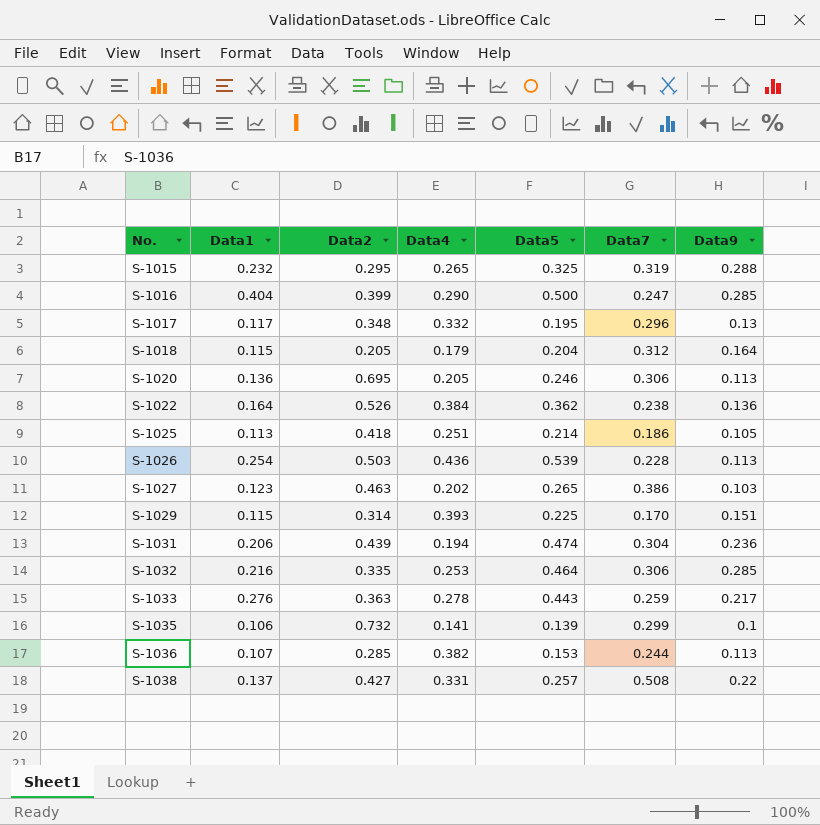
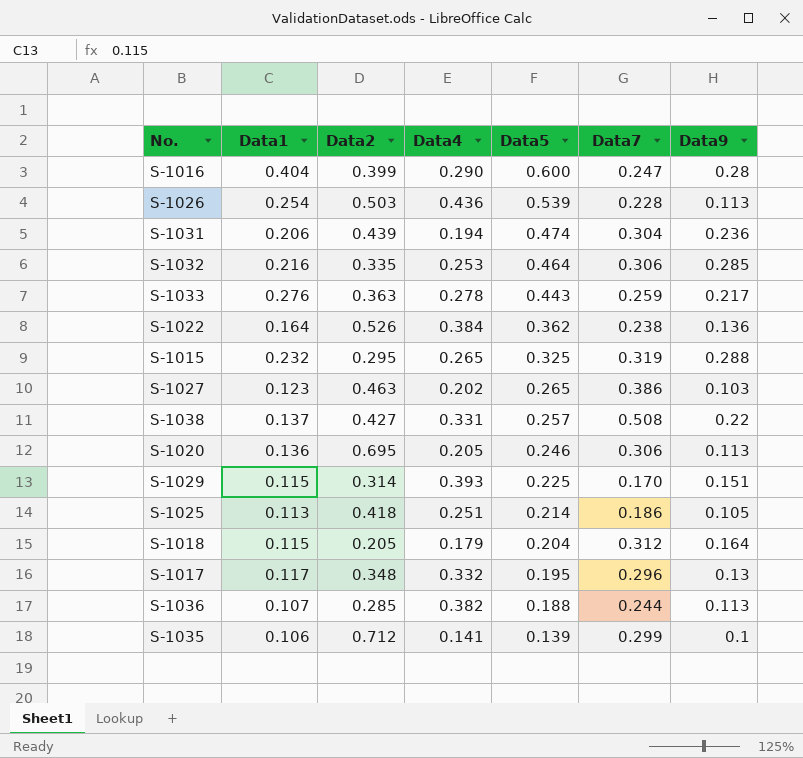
row order: No. ascending -> Data5 descending
S-1016 | Data5: 0.500 -> 0.600
S-1016 | Data9: 0.285 -> 0.28
S-1036 | Data5: 0.153 -> 0.188
S-1035 | Data2: 0.732 -> 0.712

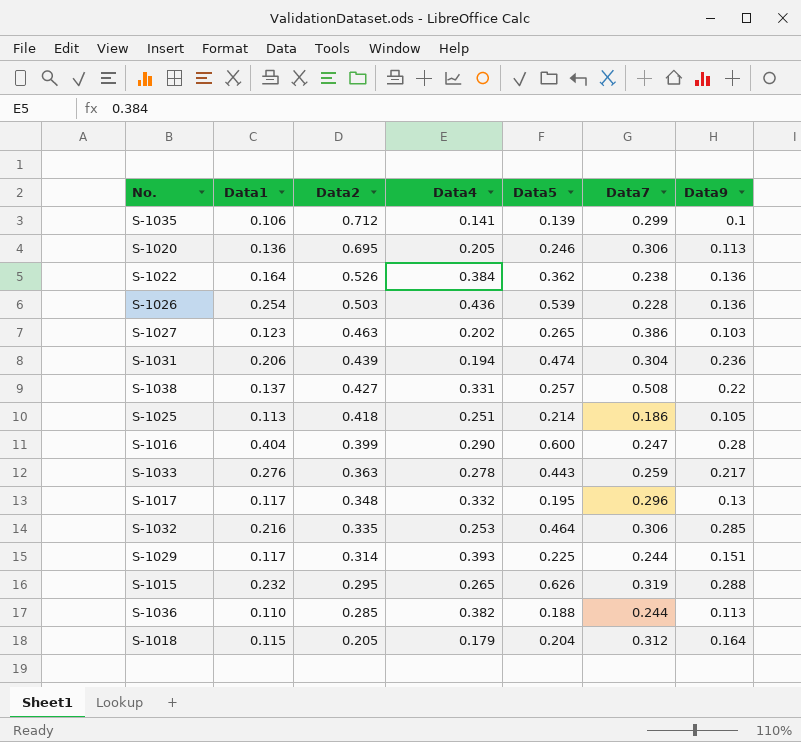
row order: Data5 descending -> Data2 descending
S-1026 | Data9: 0.113 -> 0.136
S-1029 | Data1: 0.115 -> 0.117
S-1029 | Data7: 0.170 -> 0.244
S-1015 | Data5: 0.325 -> 0.626
S-1036 | Data1: 0.107 -> 0.110

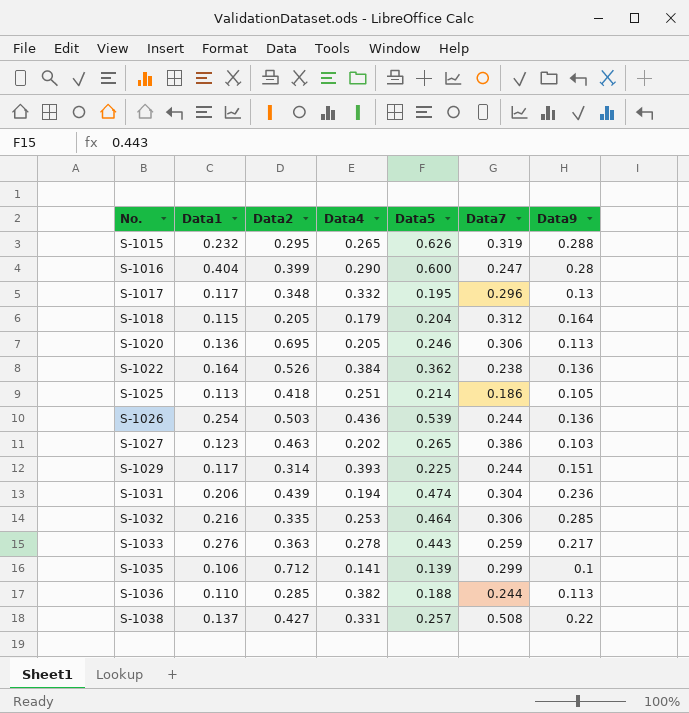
row order: Data2 descending -> No. ascending
S-1026 | Data7: 0.228 -> 0.244

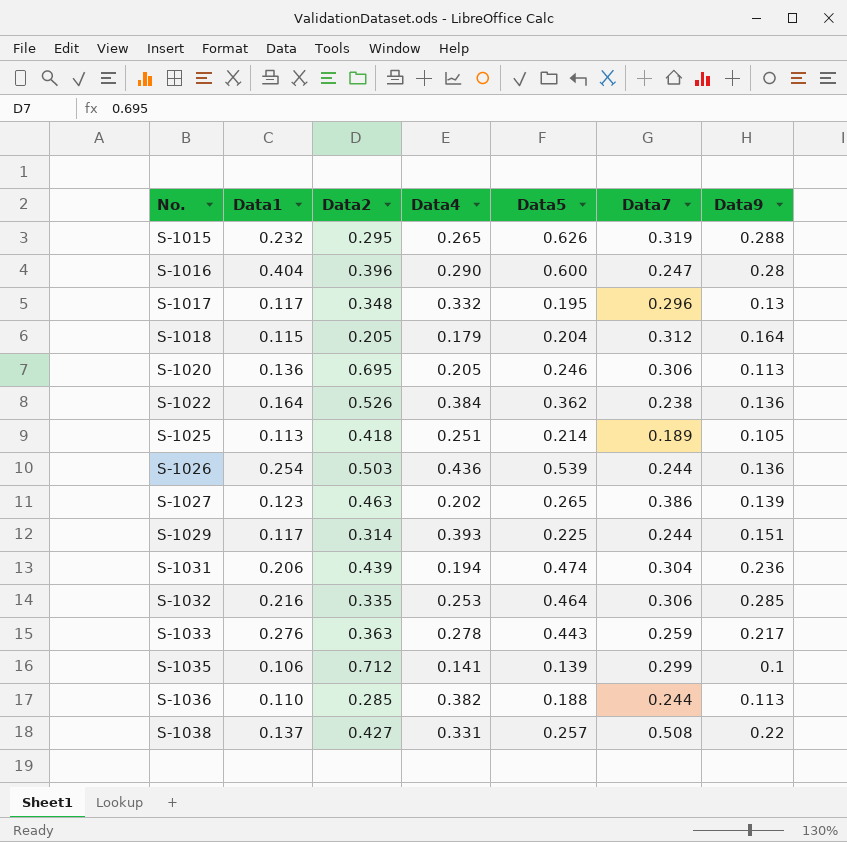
S-1016 | Data2: 0.399 -> 0.396
S-1025 | Data7: 0.186 -> 0.189
S-1027 | Data9: 0.103 -> 0.139

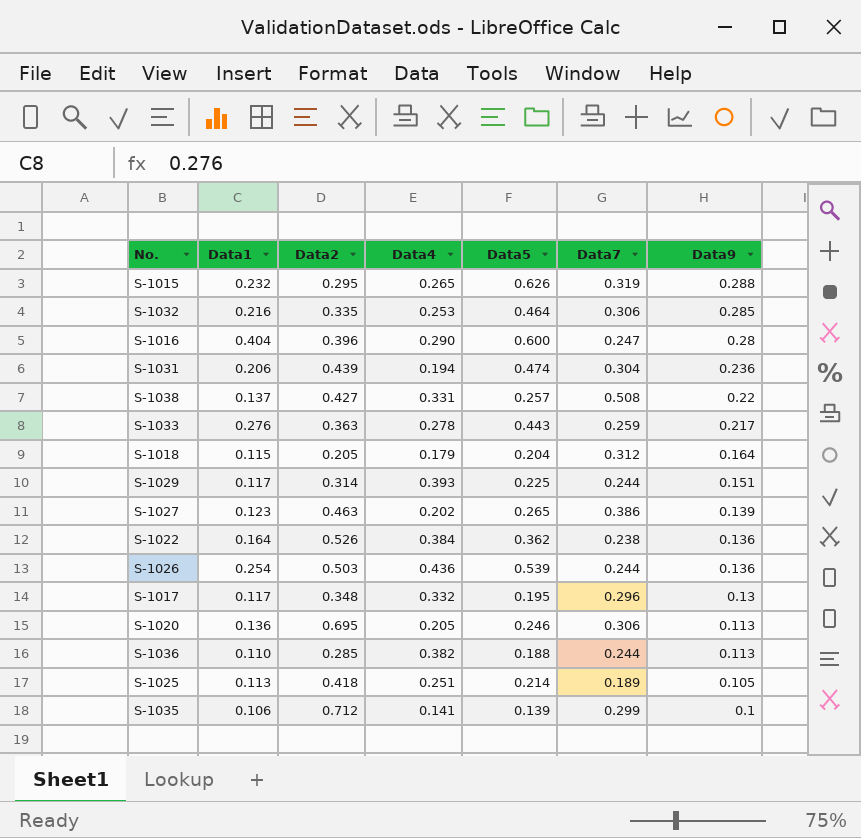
row order: No. ascending -> Data9 descending

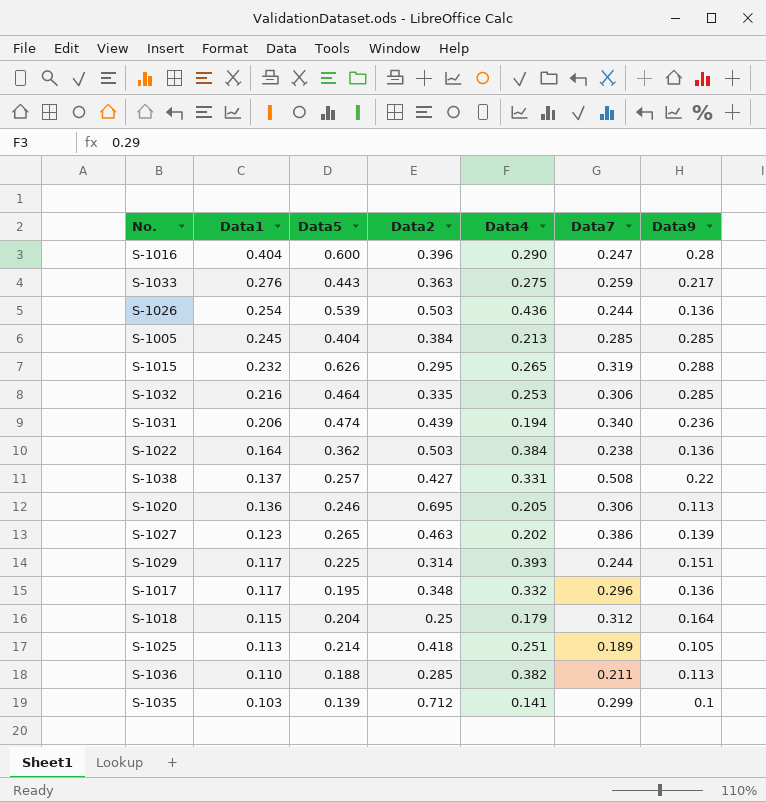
row order: Data9 descending -> Data1 descending
column Data5 | position: 5 -> 3
S-1033 | Data4: 0.278 -> 0.275
row S-1005: none -> 0.245 | 0.404 | 0.384 | 0.213 | 0.285 | 0.285
S-1031 | Data7: 0.304 -> 0.340
S-1022 | Data2: 0.526 -> 0.503
S-1017 | Data9: 0.13 -> 0.136
S-1018 | Data2: 0.205 -> 0.25
S-1036 | Data7: 0.244 -> 0.211
S-1035 | Data1: 0.106 -> 0.103

